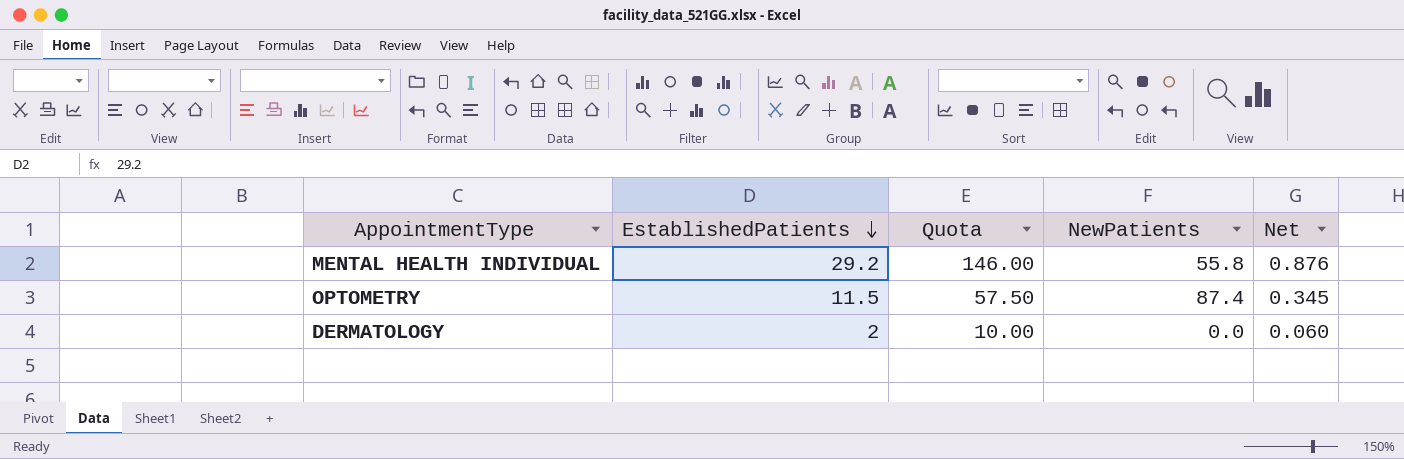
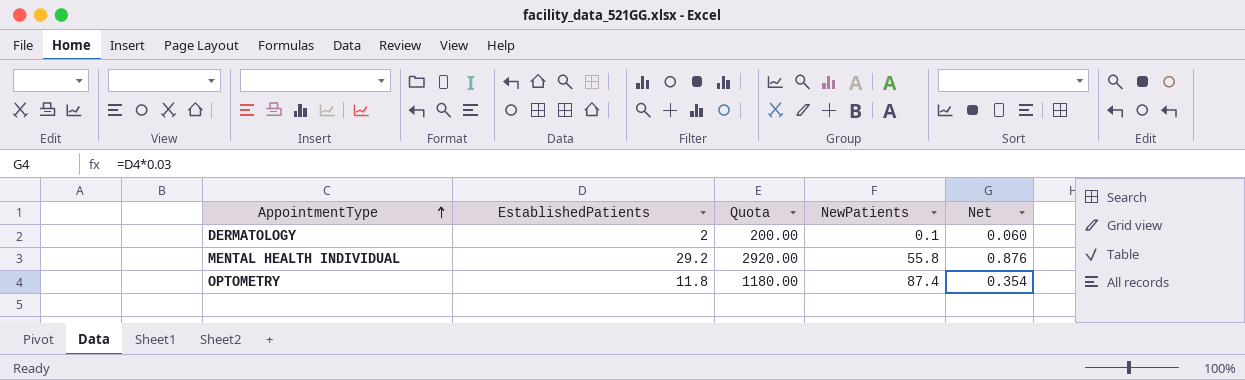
row order: EstablishedPatients descending -> AppointmentType ascending
column Quota | formula: [EstablishedPatients] * 5 -> [EstablishedPatients] * 100
DERMATOLOGY | NewPatients: 0.0 -> 0.1
OPTOMETRY | EstablishedPatients: 11.5 -> 11.8
OPTOMETRY | Net: 0.345 -> 0.354

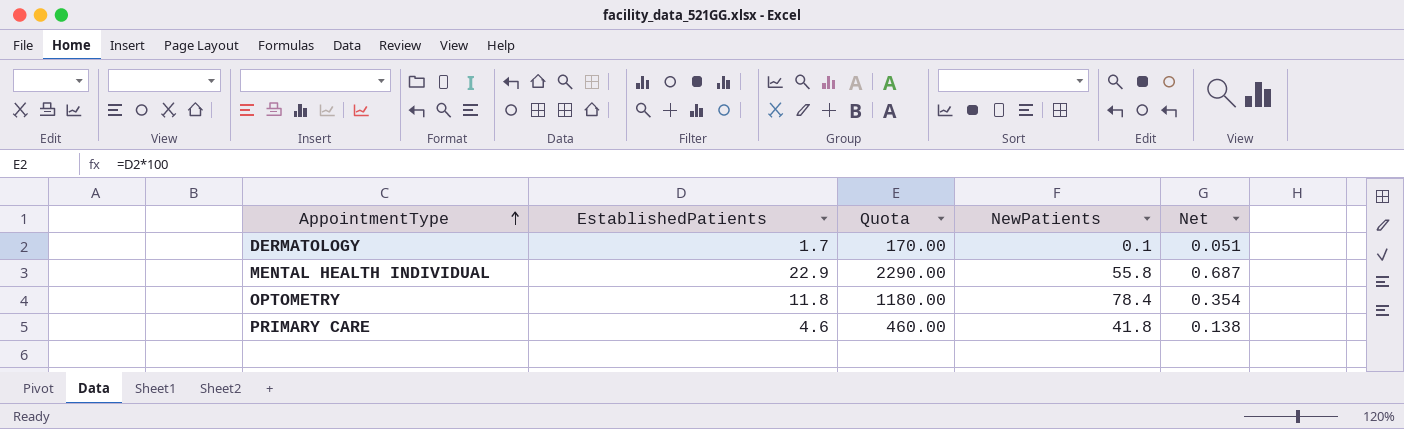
DERMATOLOGY | EstablishedPatients: 2 -> 1.7
DERMATOLOGY | Quota: 200.00 -> 170.00
DERMATOLOGY | Net: 0.060 -> 0.051
MENTAL HEALTH INDIVIDUAL | EstablishedPatients: 29.2 -> 22.9
MENTAL HEALTH INDIVIDUAL | Quota: 2920.00 -> 2290.00
MENTAL HEALTH INDIVIDUAL | Net: 0.876 -> 0.687
OPTOMETRY | NewPatients: 87.4 -> 78.4
row PRIMARY CARE: none -> 4.6 | 460.00 | 41.8 | 0.138

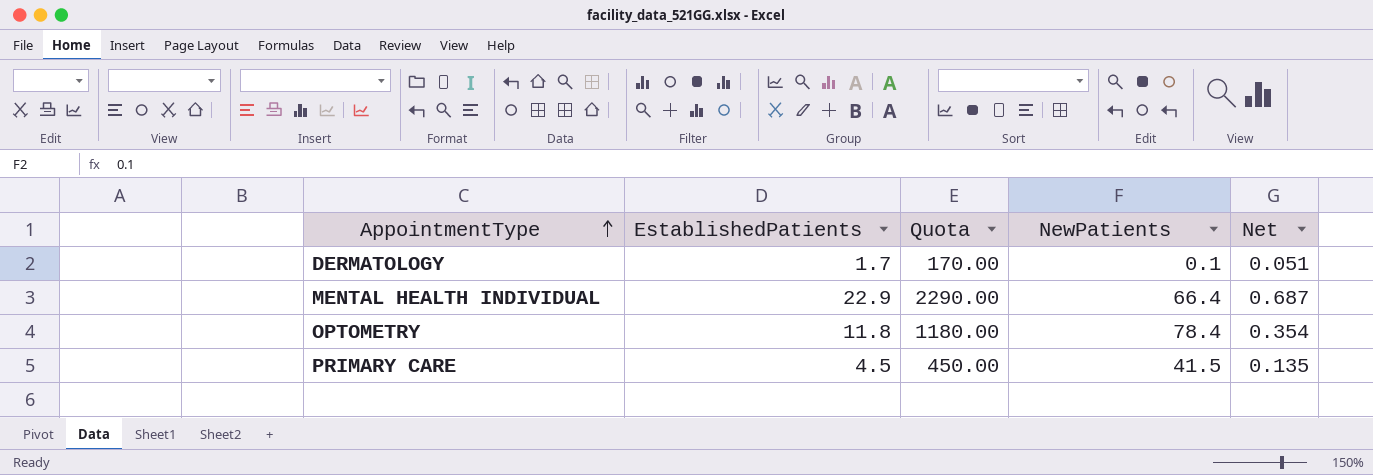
MENTAL HEALTH INDIVIDUAL | NewPatients: 55.8 -> 66.4
PRIMARY CARE | EstablishedPatients: 4.6 -> 4.5
PRIMARY CARE | Quota: 460.00 -> 450.00
PRIMARY CARE | NewPatients: 41.8 -> 41.5
PRIMARY CARE | Net: 0.138 -> 0.135

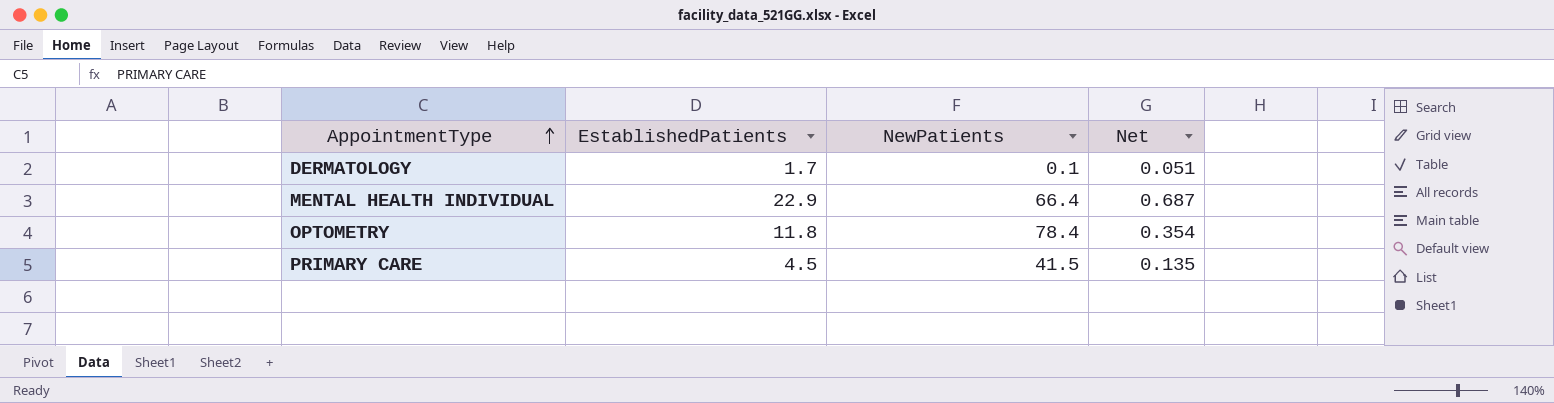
column Quota | formula: [EstablishedPatients] * 100 -> none

